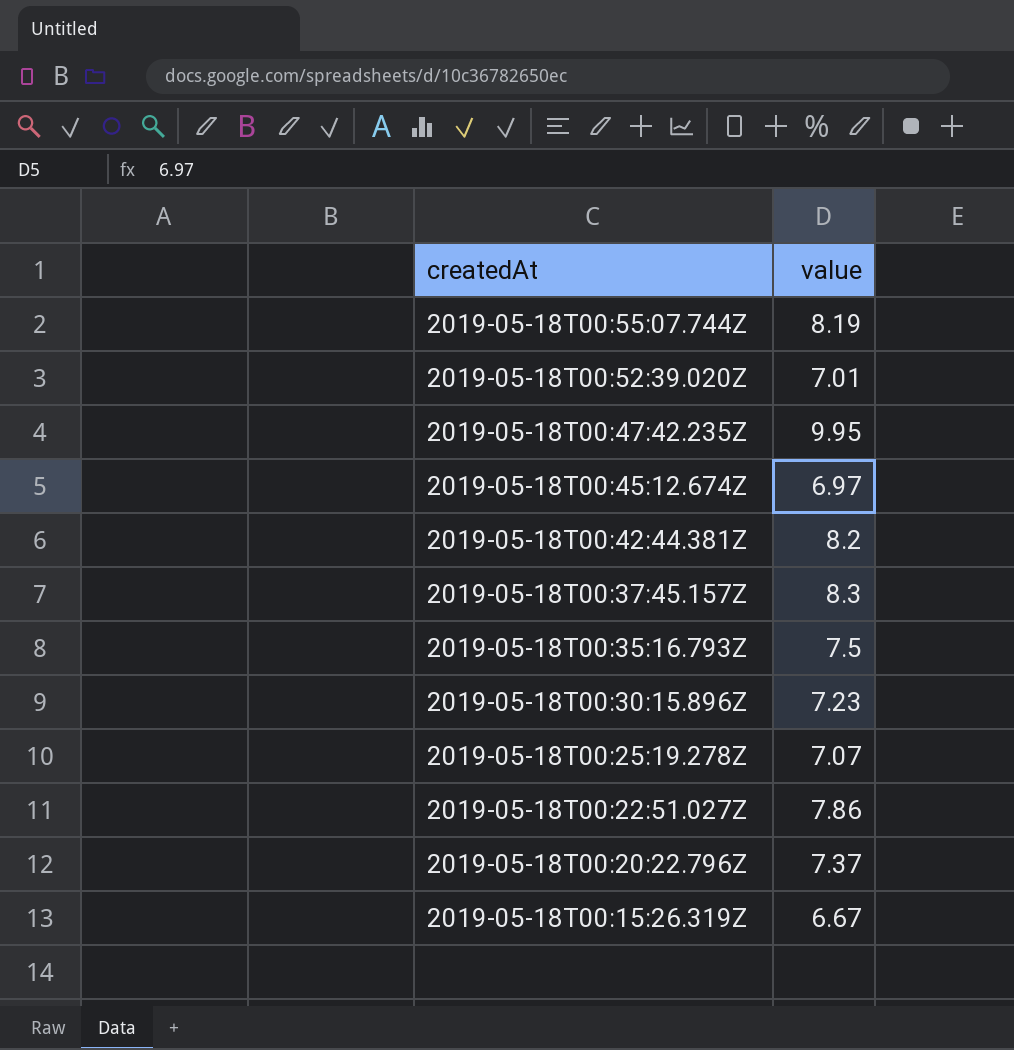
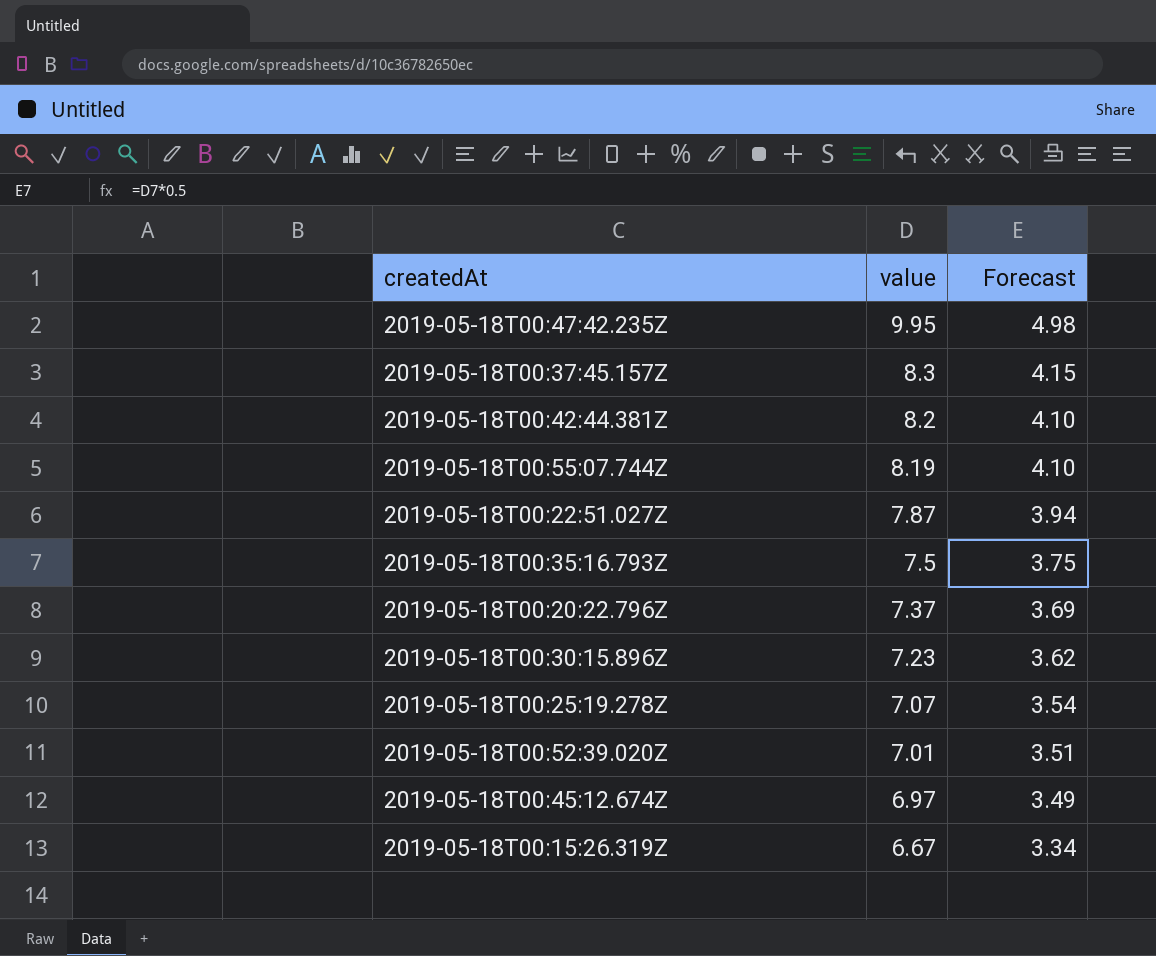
row order: createdAt descending -> value descending
column Forecast | formula: none -> [value] * 0.5
2019-05-18T00:22:51.027Z | value: 7.86 -> 7.87

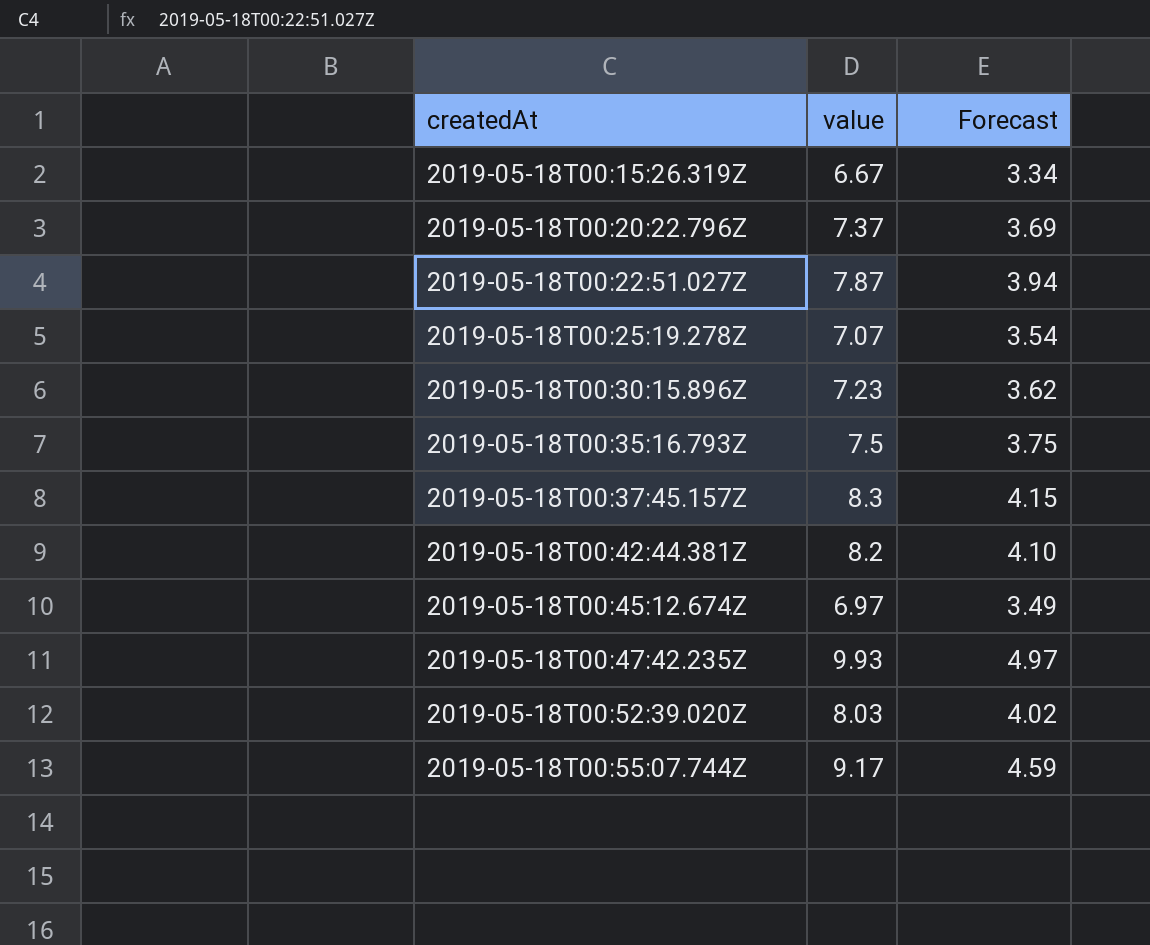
row order: value descending -> createdAt ascending
2019-05-18T00:47:42.235Z | value: 9.95 -> 9.93
2019-05-18T00:47:42.235Z | Forecast: 4.98 -> 4.97
2019-05-18T00:52:39.020Z | value: 7.01 -> 8.03
2019-05-18T00:52:39.020Z | Forecast: 3.51 -> 4.02
2019-05-18T00:55:07.744Z | value: 8.19 -> 9.17
2019-05-18T00:55:07.744Z | Forecast: 4.10 -> 4.59

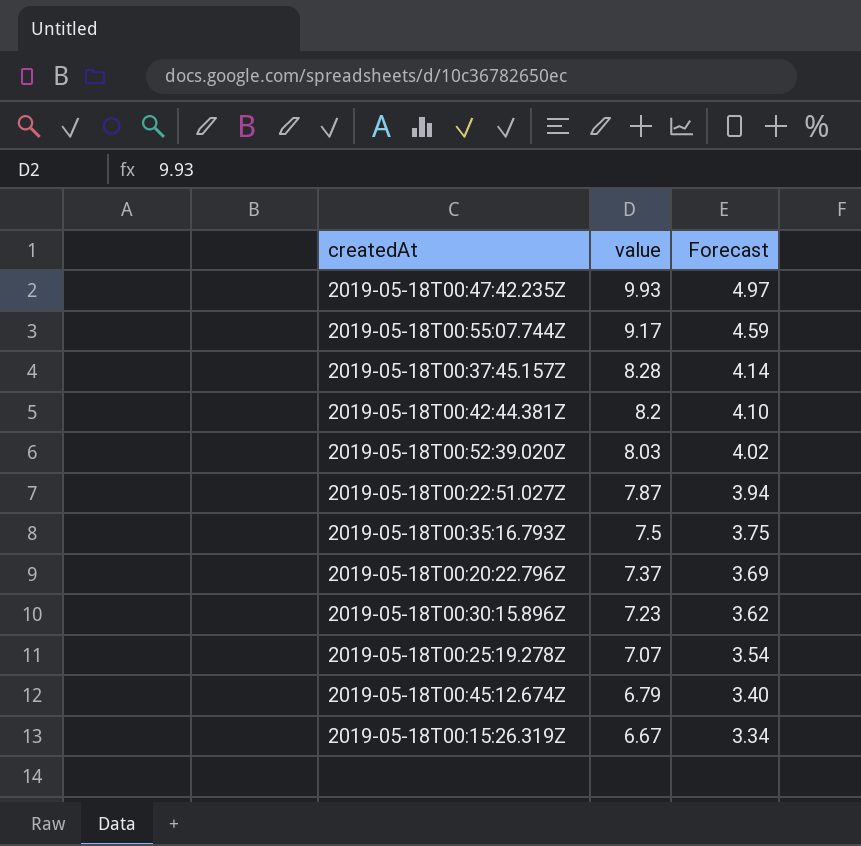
row order: createdAt ascending -> value descending
2019-05-18T00:37:45.157Z | value: 8.3 -> 8.28
2019-05-18T00:37:45.157Z | Forecast: 4.15 -> 4.14
2019-05-18T00:45:12.674Z | value: 6.97 -> 6.79
2019-05-18T00:45:12.674Z | Forecast: 3.49 -> 3.40

